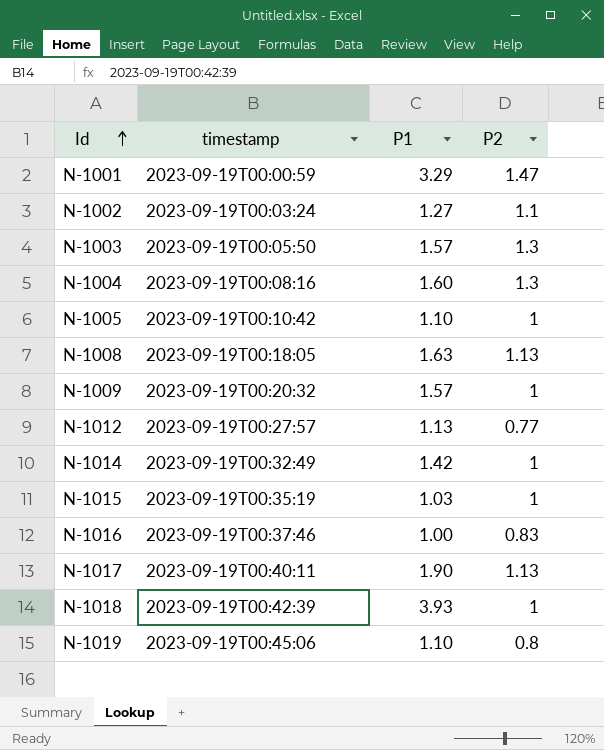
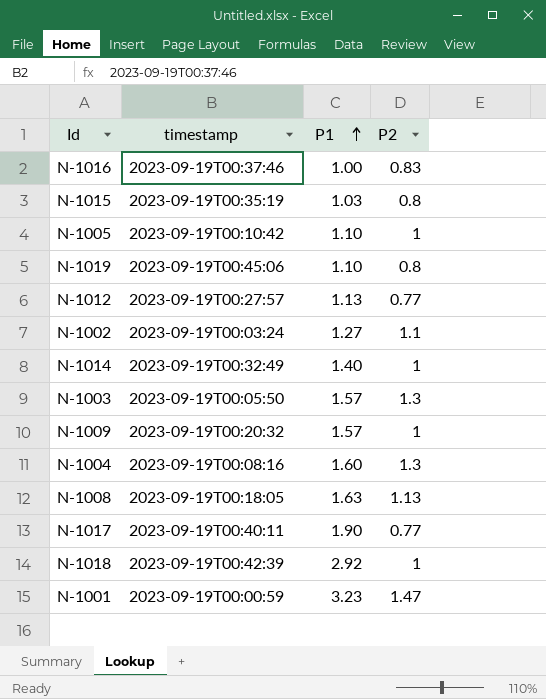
row order: Id ascending -> P1 ascending
N-1015 | P2: 1 -> 0.8
N-1014 | P1: 1.42 -> 1.40
N-1017 | P2: 1.13 -> 0.77
N-1018 | P1: 3.93 -> 2.92
N-1001 | P1: 3.29 -> 3.23

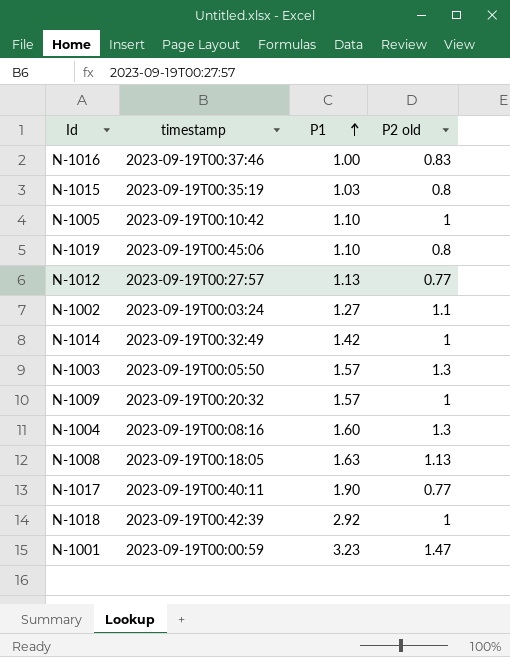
column name: P2 -> P2 old
N-1014 | P1: 1.40 -> 1.42

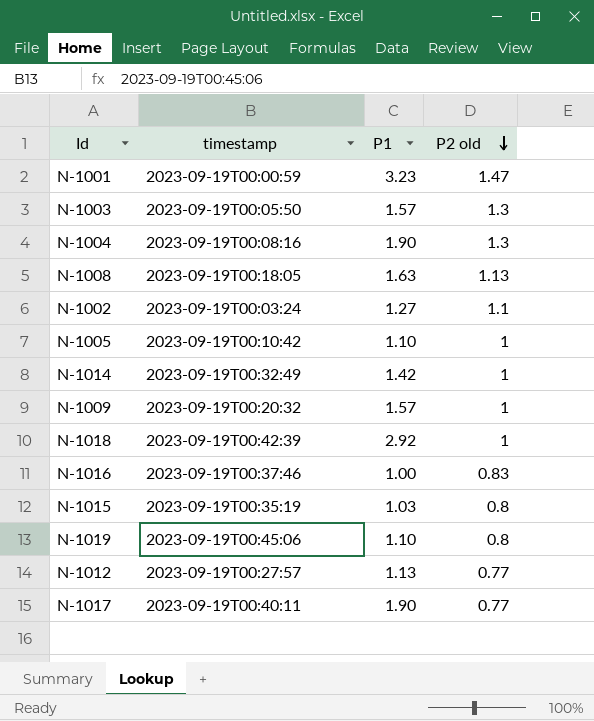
row order: P1 ascending -> P2 old descending
N-1004 | P1: 1.60 -> 1.90

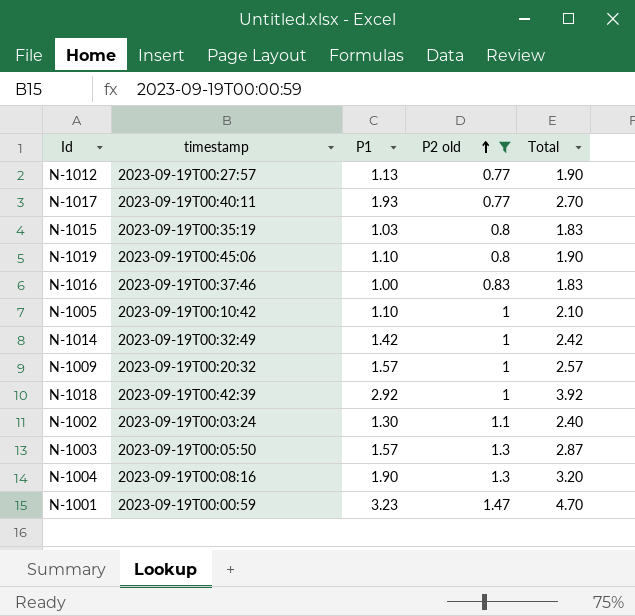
filter: none -> P2 old != 1.13
row order: P2 old descending -> P2 old ascending
column Total | formula: none -> [P1] + [P2 old]
N-1017 | P1: 1.90 -> 1.93
N-1002 | P1: 1.27 -> 1.30

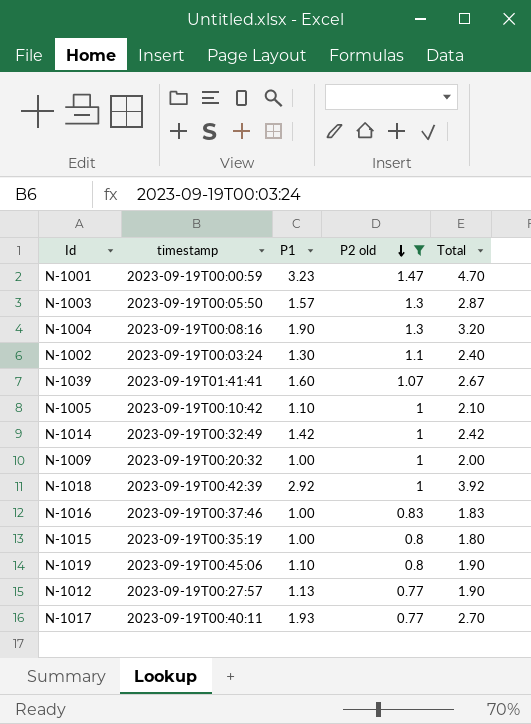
row order: P2 old ascending -> P2 old descending
row N-1039: none -> 2023-09-19T01:41:41 | 1.60 | 1.07 | 2.67
N-1009 | P1: 1.57 -> 1.00
N-1009 | Total: 2.57 -> 2.00
N-1015 | P1: 1.03 -> 1.00
N-1015 | Total: 1.83 -> 1.80

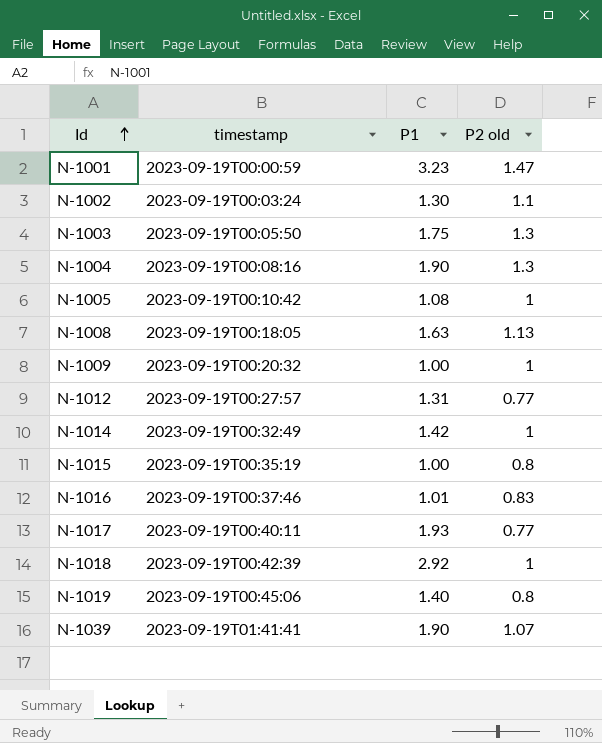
filter: P2 old != 1.13 -> none
row order: P2 old descending -> Id ascending
column Total | formula: [P1] + [P2 old] -> none
N-1003 | P1: 1.57 -> 1.75
N-1005 | P1: 1.10 -> 1.08
N-1012 | P1: 1.13 -> 1.31
N-1016 | P1: 1.00 -> 1.01
N-1019 | P1: 1.10 -> 1.40
N-1039 | P1: 1.60 -> 1.90

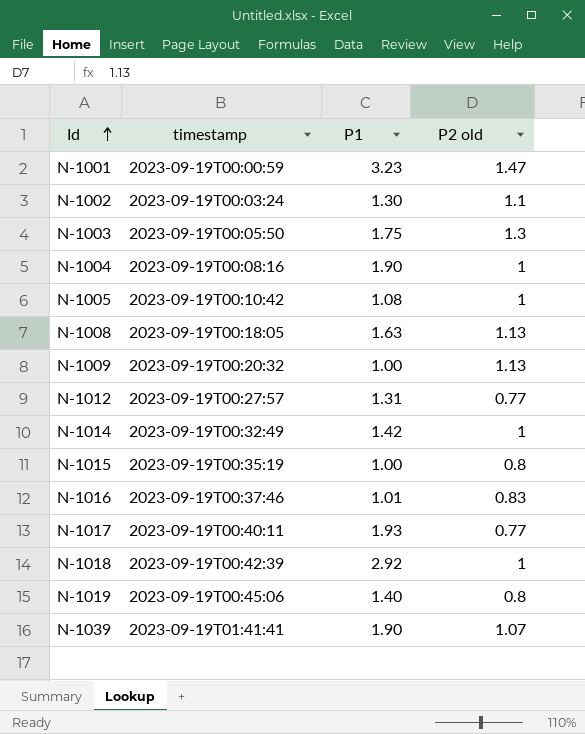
N-1004 | P2 old: 1.3 -> 1
N-1009 | P2 old: 1 -> 1.13

